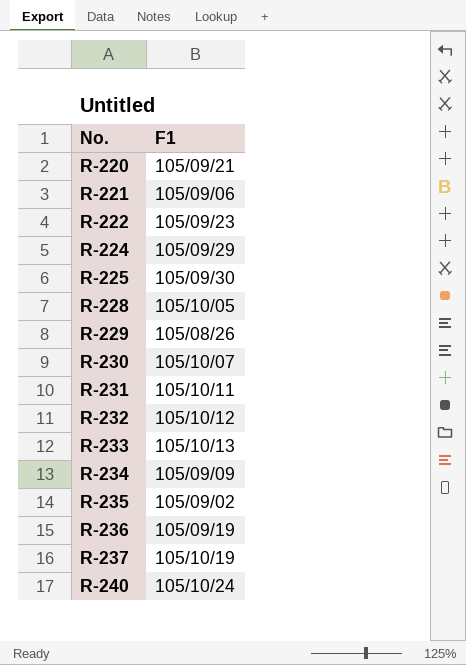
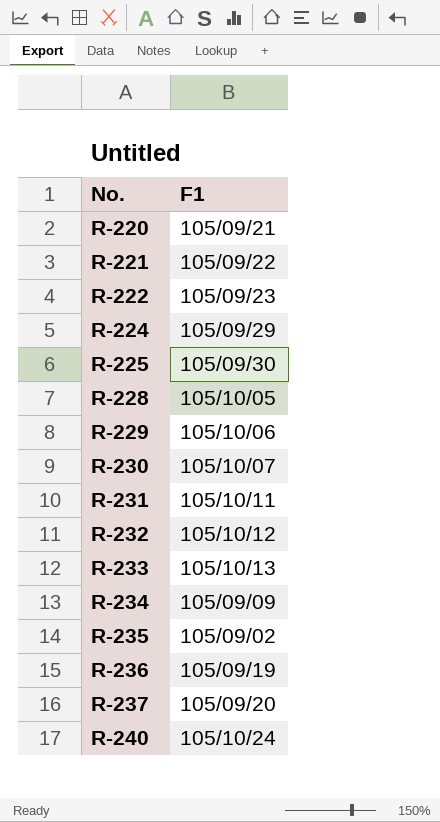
R-221 | F1: 105/09/06 -> 105/09/22
R-229 | F1: 105/08/26 -> 105/10/06
R-237 | F1: 105/10/19 -> 105/09/20

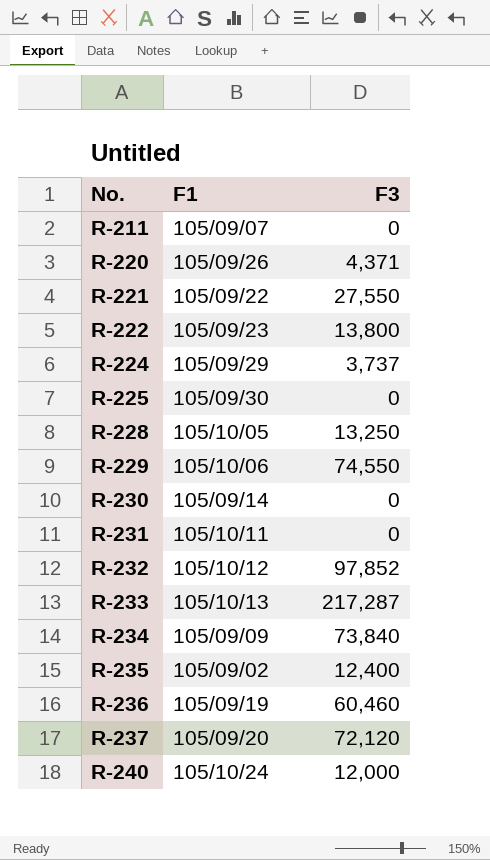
column F3 | position: none -> 3
row R-211: none -> 105/09/07 | 0
R-220 | F1: 105/09/21 -> 105/09/26
R-230 | F1: 105/10/07 -> 105/09/14

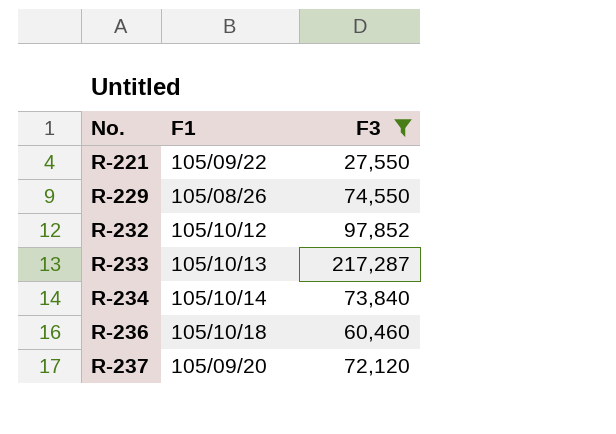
filter: none -> F3 >= 27,550
R-229 | F1: 105/10/06 -> 105/08/26
R-234 | F1: 105/09/09 -> 105/10/14
R-236 | F1: 105/09/19 -> 105/10/18

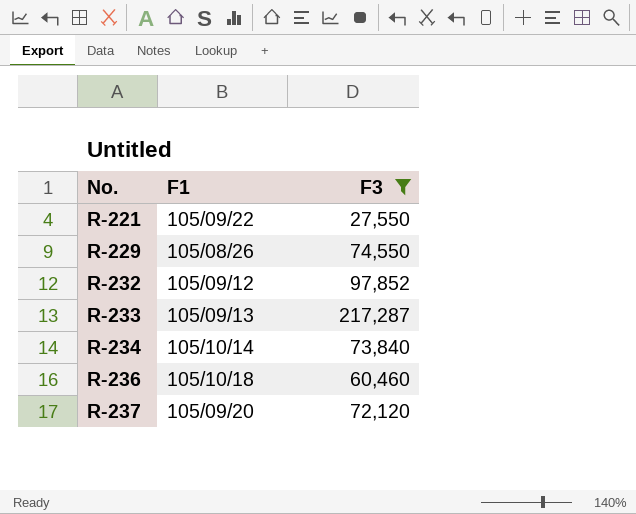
R-232 | F1: 105/10/12 -> 105/09/12
R-233 | F1: 105/10/13 -> 105/09/13

